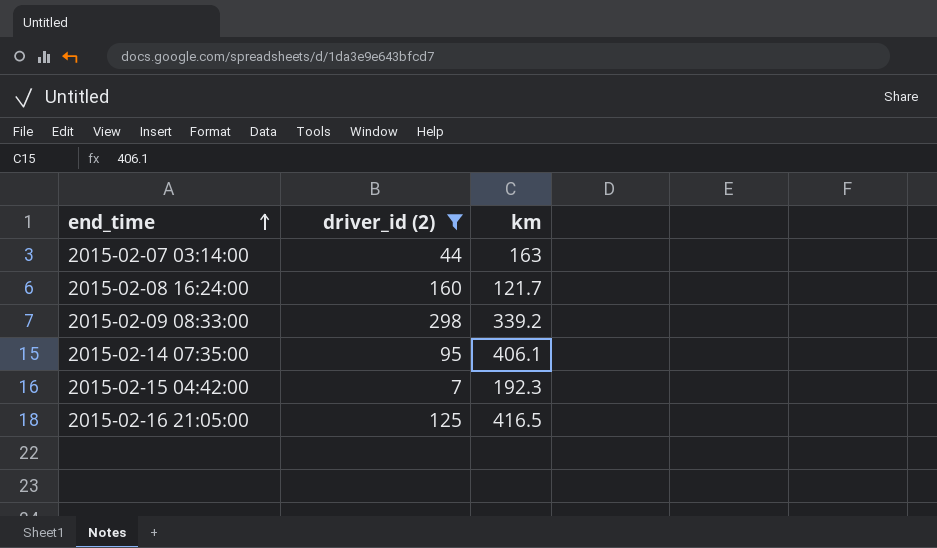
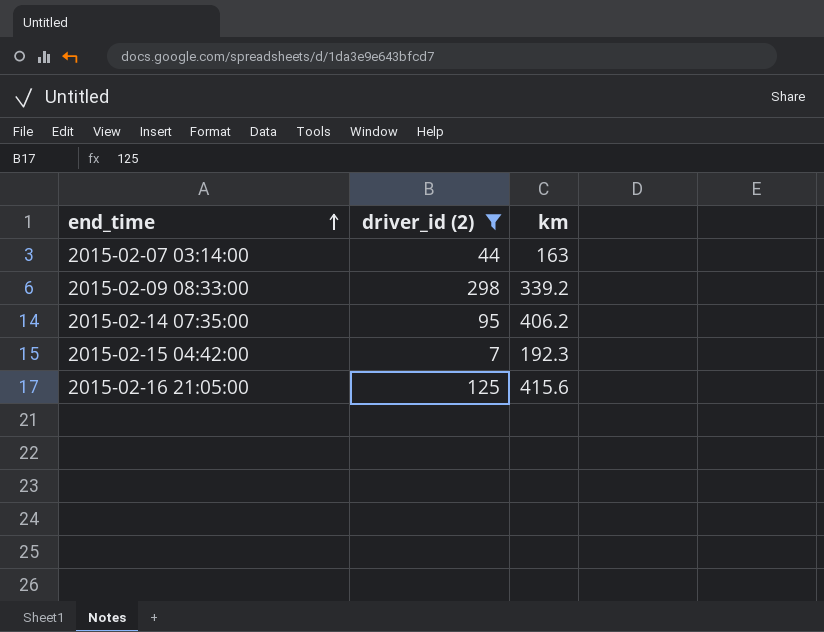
row 2015-02-08 16:24:00: 160 | 121.7 -> none
2015-02-14 07:35:00 | km: 406.1 -> 406.2
2015-02-16 21:05:00 | km: 416.5 -> 415.6

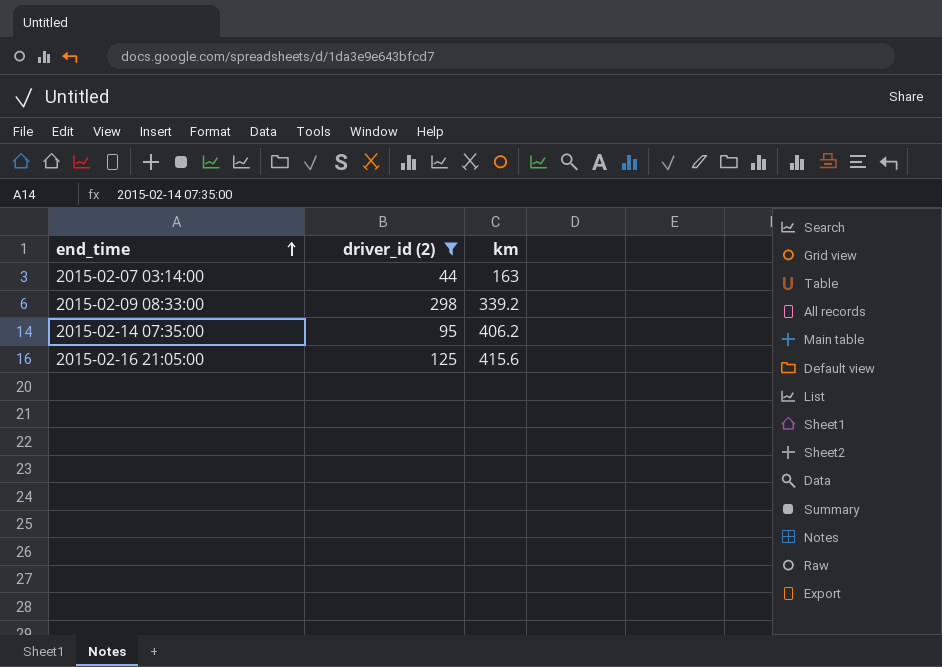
row 2015-02-15 04:42:00: 7 | 192.3 -> none

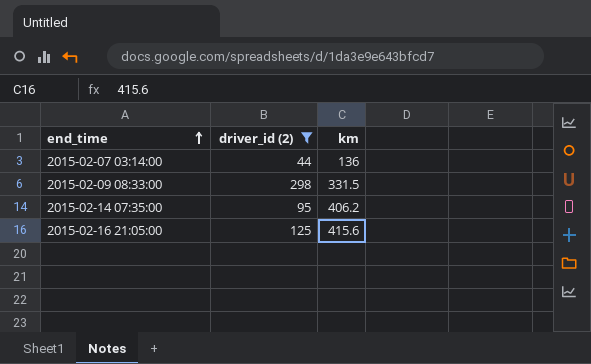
2015-02-07 03:14:00 | km: 163 -> 136
2015-02-09 08:33:00 | km: 339.2 -> 331.5

